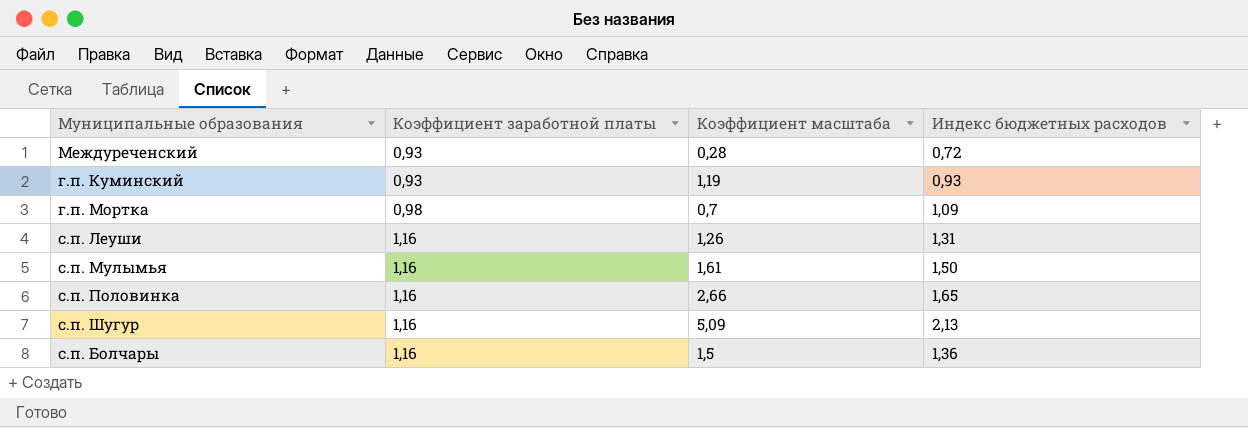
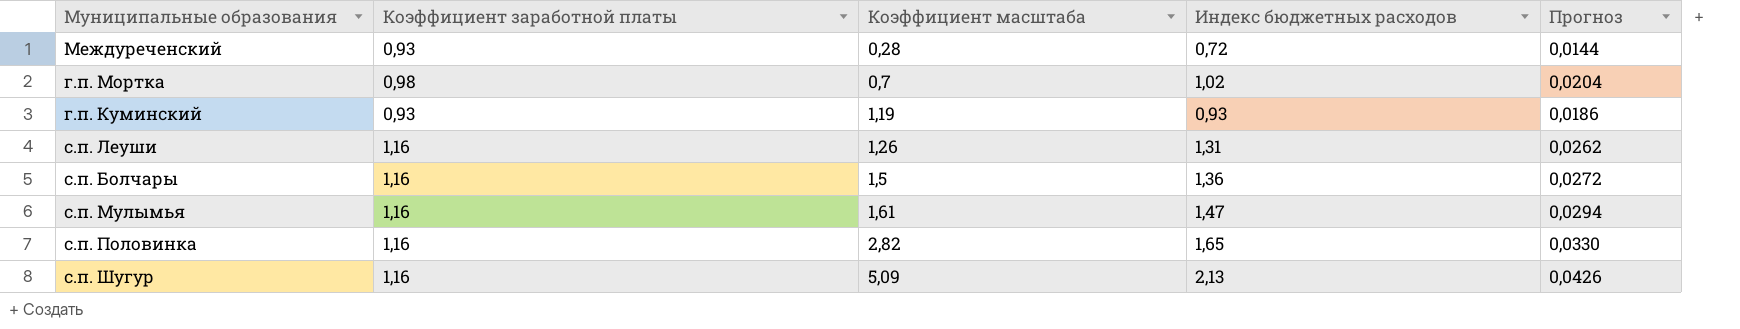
row order: Коэффициент заработной платы ascending -> Коэффициент масштаба ascending
column Прогноз | formula: none -> [Индекс бюджетных расходов] * 0,02
г.п. Мортка | Индекс бюджетных расходов: 1,09 -> 1,02
с.п. Мулымья | Индекс бюджетных расходов: 1,50 -> 1,47
с.п. Половинка | Коэффициент масштаба: 2,66 -> 2,82

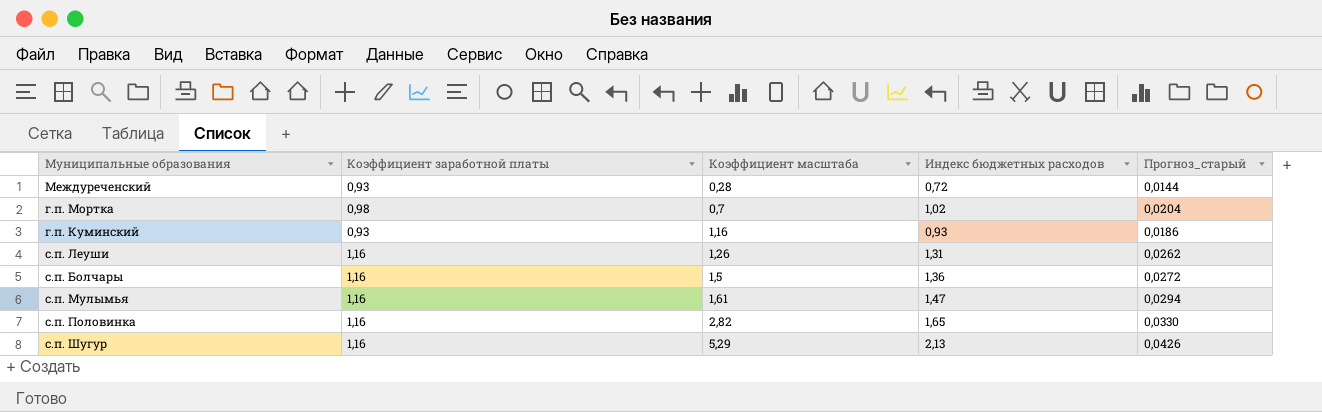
column name: Прогноз -> Прогноз_старый
г.п. Куминский | Коэффициент масштаба: 1,19 -> 1,16
с.п. Шугур | Коэффициент масштаба: 5,09 -> 5,29

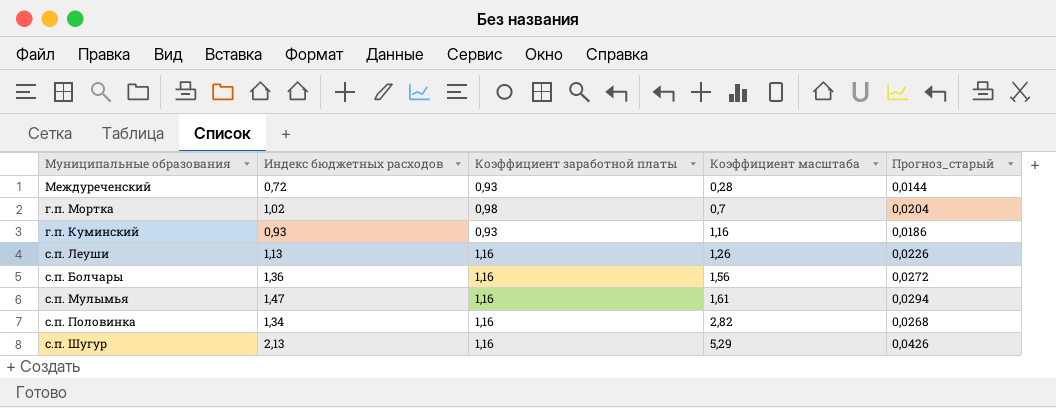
column Индекс бюджетных расходов | position: 4 -> 2
с.п. Леуши | Индекс бюджетных расходов: 1,31 -> 1,13
с.п. Леуши | Прогноз_старый: 0,0262 -> 0,0226
с.п. Болчары | Коэффициент масштаба: 1,5 -> 1,56
с.п. Половинка | Индекс бюджетных расходов: 1,65 -> 1,34
с.п. Половинка | Прогноз_старый: 0,0330 -> 0,0268

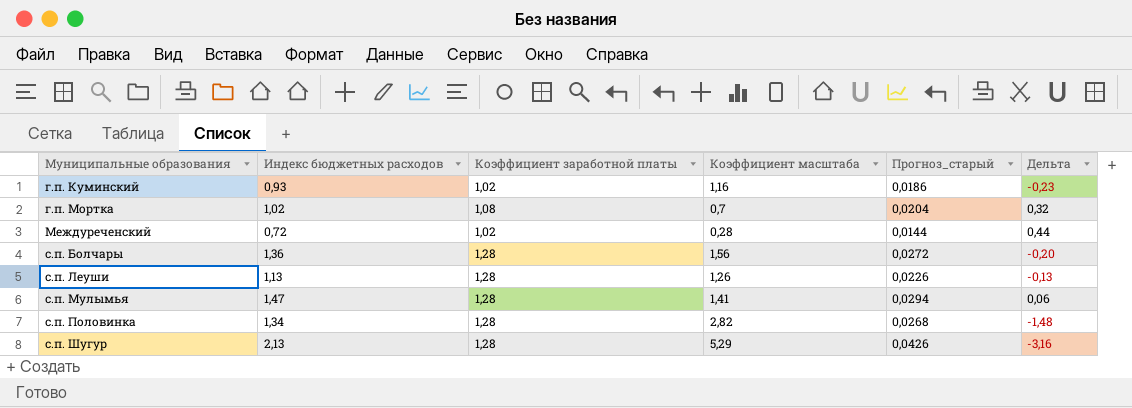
row order: Коэффициент масштаба ascending -> Муниципальные образования ascending
column Дельта | formula: none -> [Индекс бюджетных расходов] - [Коэффициент масштаба]
г.п. Куминский | Коэффициент заработной платы: 0,93 -> 1,02
г.п. Мортка | Коэффициент заработной платы: 0,98 -> 1,08
Междуреченский | Коэффициент заработной платы: 0,93 -> 1,02
с.п. Болчары | Коэффициент заработной платы: 1,16 -> 1,28
с.п. Леуши | Коэффициент заработной платы: 1,16 -> 1,28
с.п. Мулымья | Коэффициент заработной платы: 1,16 -> 1,28
с.п. Мулымья | Коэффициент масштаба: 1,61 -> 1,41
с.п. Половинка | Коэффициент заработной платы: 1,16 -> 1,28
с.п. Шугур | Коэффициент заработной платы: 1,16 -> 1,28

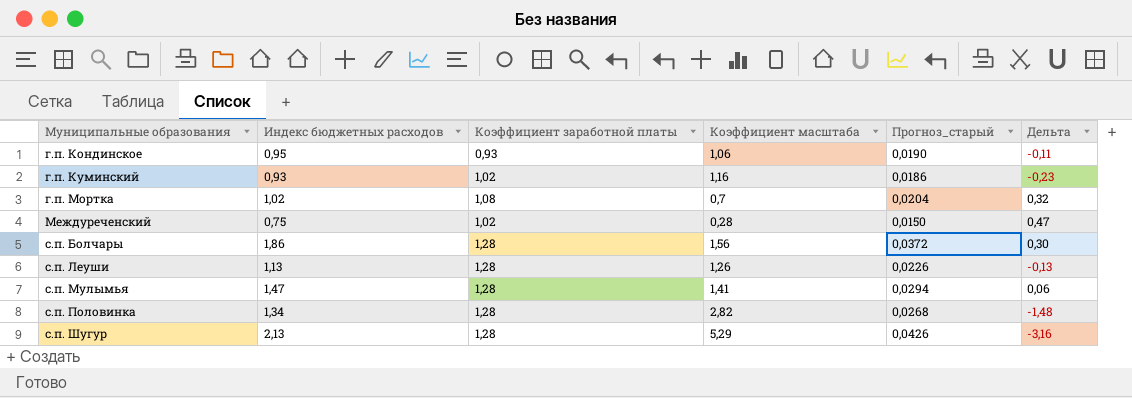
row г.п. Кондинское: none -> 0,95 | 0,93 | 1,06 | 0,0190 | -0,11
Междуреченский | Индекс бюджетных расходов: 0,72 -> 0,75
Междуреченский | Прогноз_старый: 0,0144 -> 0,0150
Междуреченский | Дельта: 0,44 -> 0,47
с.п. Болчары | Индекс бюджетных расходов: 1,36 -> 1,86
с.п. Болчары | Прогноз_старый: 0,0272 -> 0,0372
с.п. Болчары | Дельта: -0,20 -> 0,30

